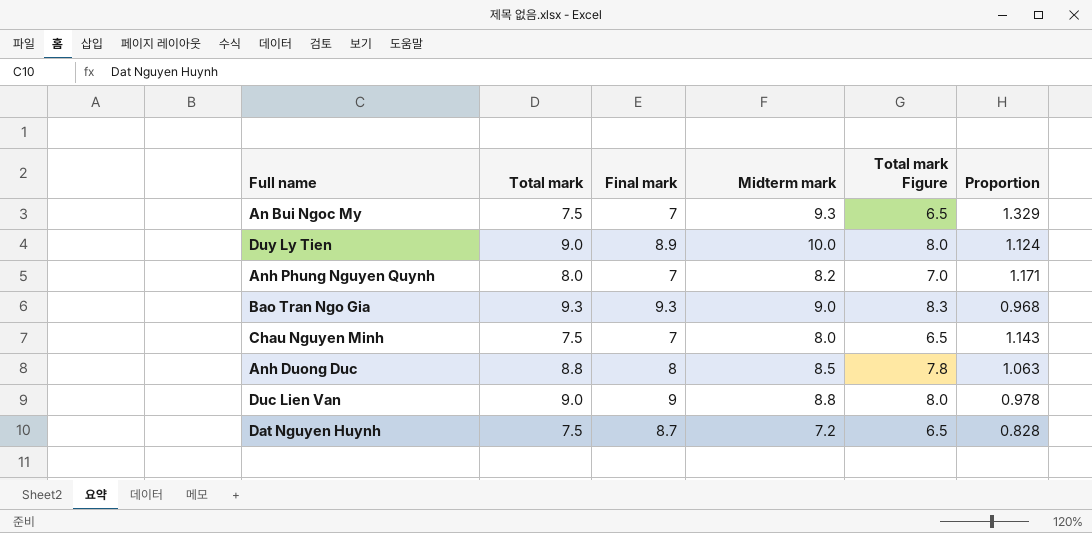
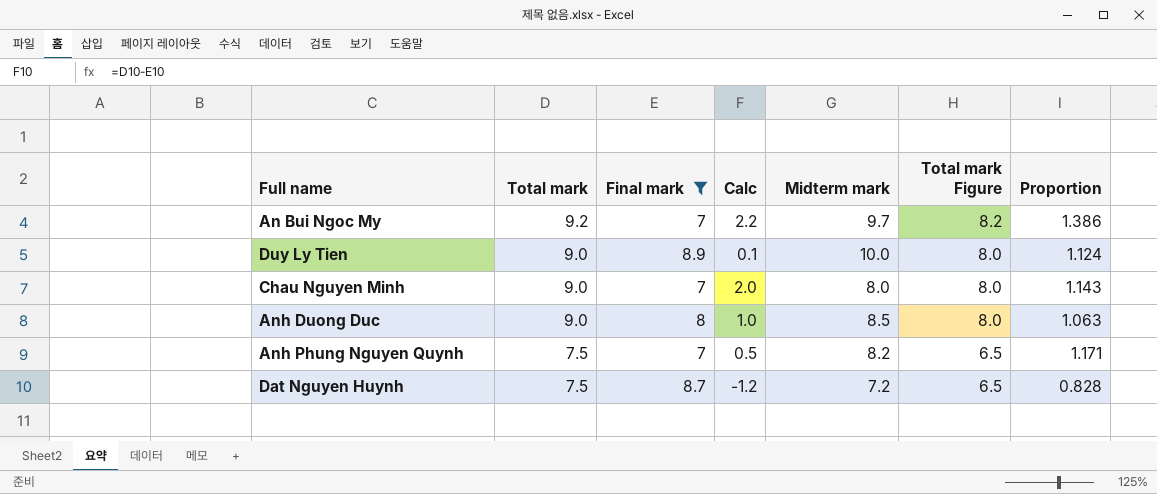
filter: none -> Final mark <= 8.9
row order: none -> Total mark descending
column Calc | formula: none -> [Total mark] - [Final mark]
An Bui Ngoc My | Total mark: 7.5 -> 9.2
An Bui Ngoc My | Midterm mark: 9.3 -> 9.7
An Bui Ngoc My | Total mark Figure: 6.5 -> 8.2
An Bui Ngoc My | Proportion: 1.329 -> 1.386
Chau Nguyen Minh | Total mark: 7.5 -> 9.0
Chau Nguyen Minh | Total mark Figure: 6.5 -> 8.0
Anh Duong Duc | Total mark: 8.8 -> 9.0
Anh Duong Duc | Total mark Figure: 7.8 -> 8.0
Anh Phung Nguyen Quynh | Total mark: 8.0 -> 7.5
Anh Phung Nguyen Quynh | Total mark Figure: 7.0 -> 6.5

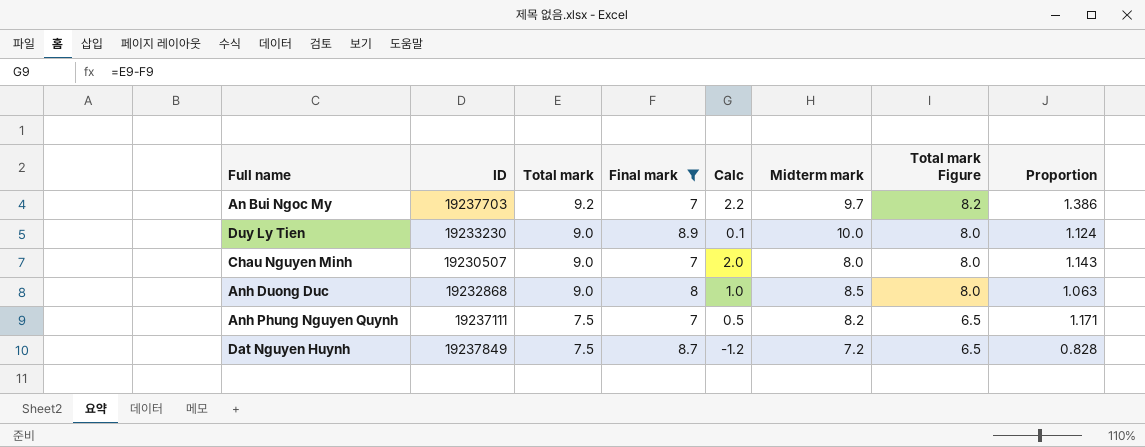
column ID | position: none -> 2

